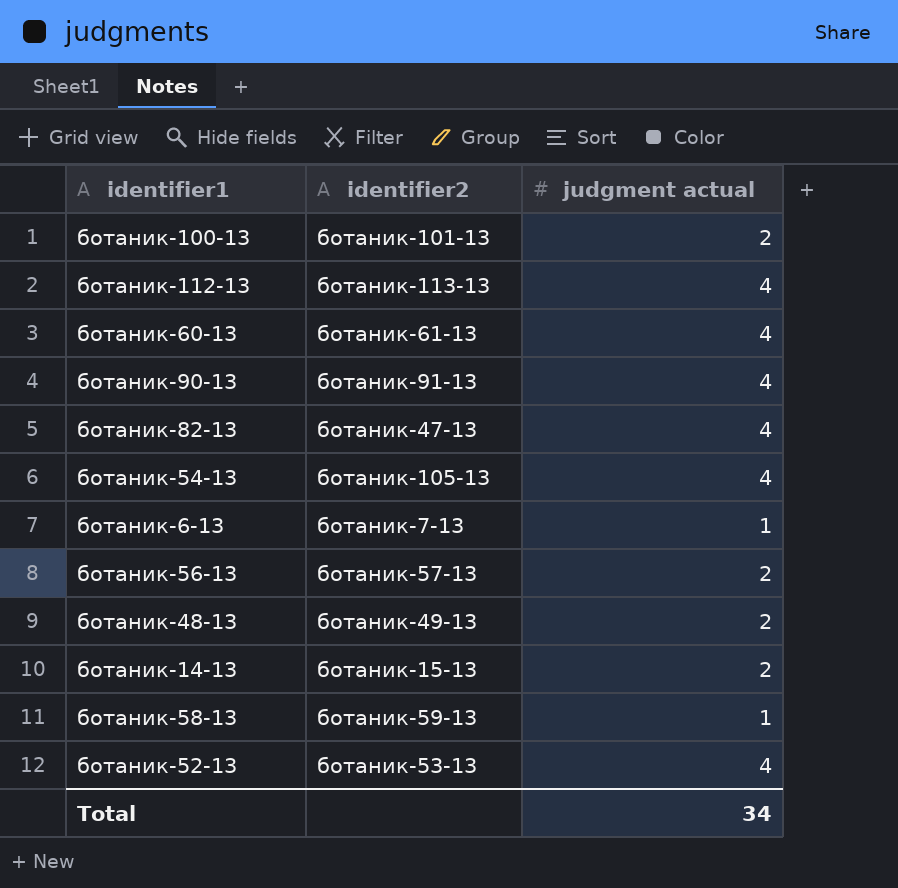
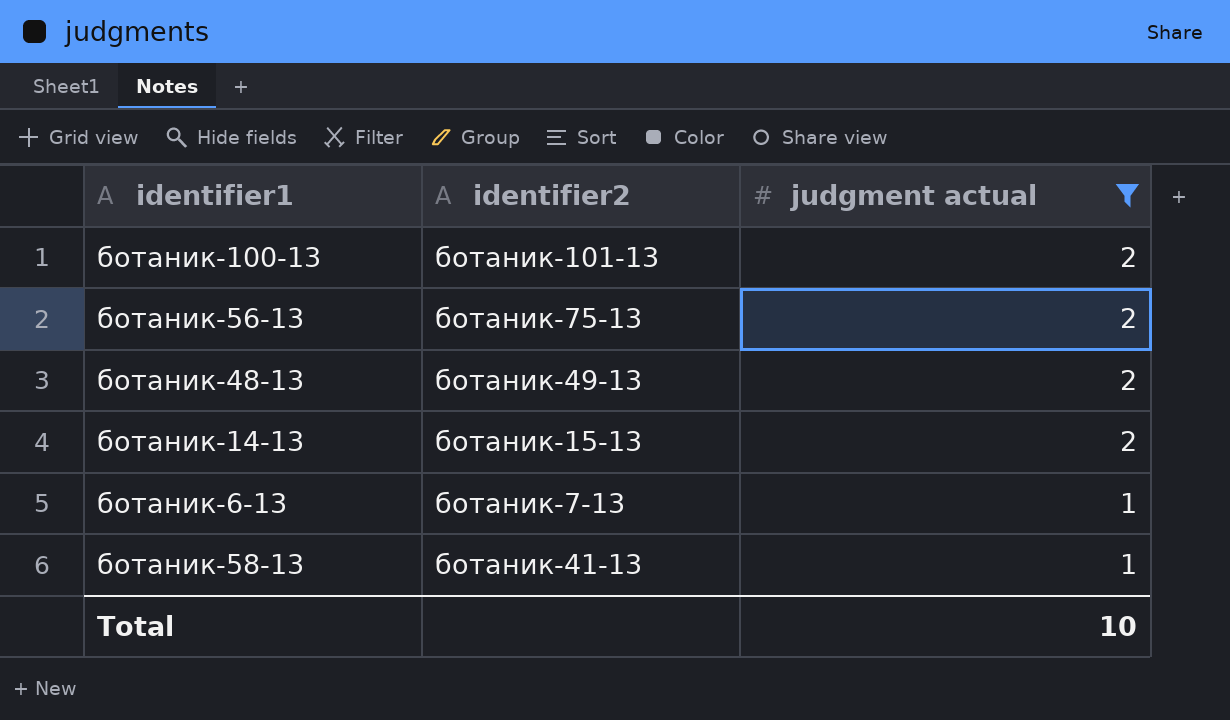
filter: none -> judgment actual != 4
row order: none -> judgment actual descending
ботаник-56-13 | identifier2: ботаник-57-13 -> ботаник-75-13
ботаник-58-13 | identifier2: ботаник-59-13 -> ботаник-41-13
Total | judgment actual: 34 -> 10

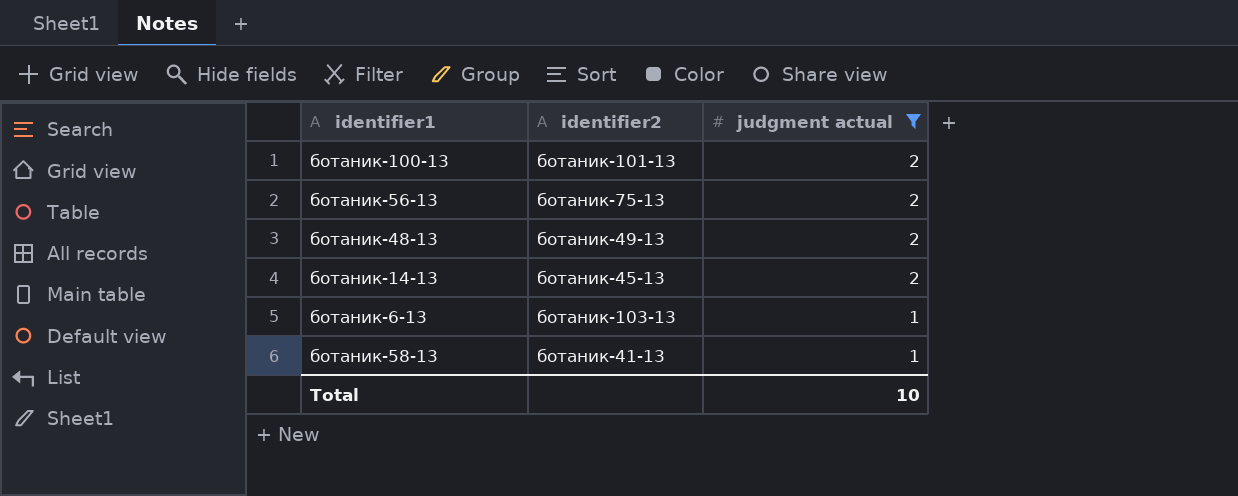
ботаник-14-13 | identifier2: ботаник-15-13 -> ботаник-45-13
ботаник-6-13 | identifier2: ботаник-7-13 -> ботаник-103-13

